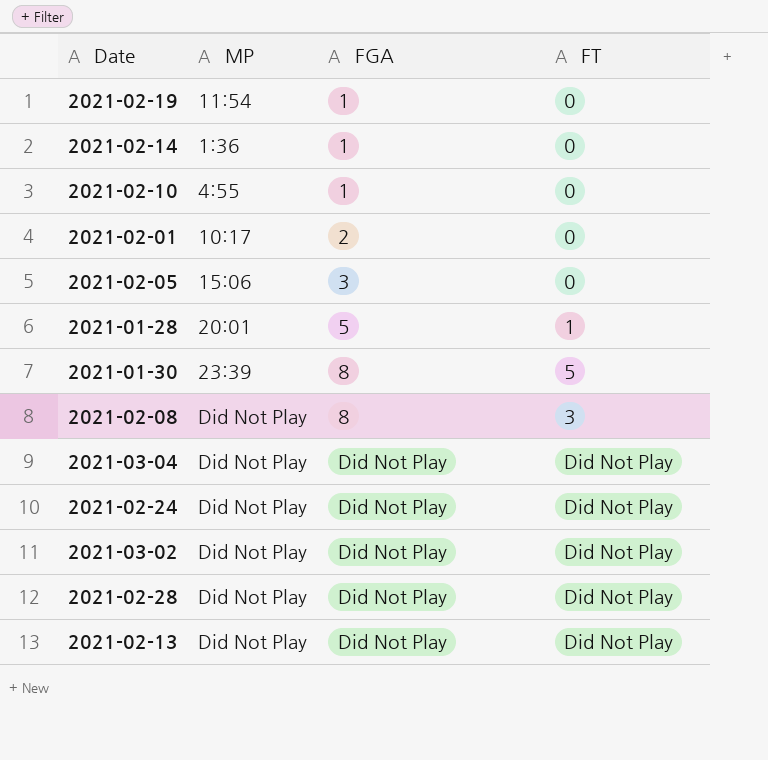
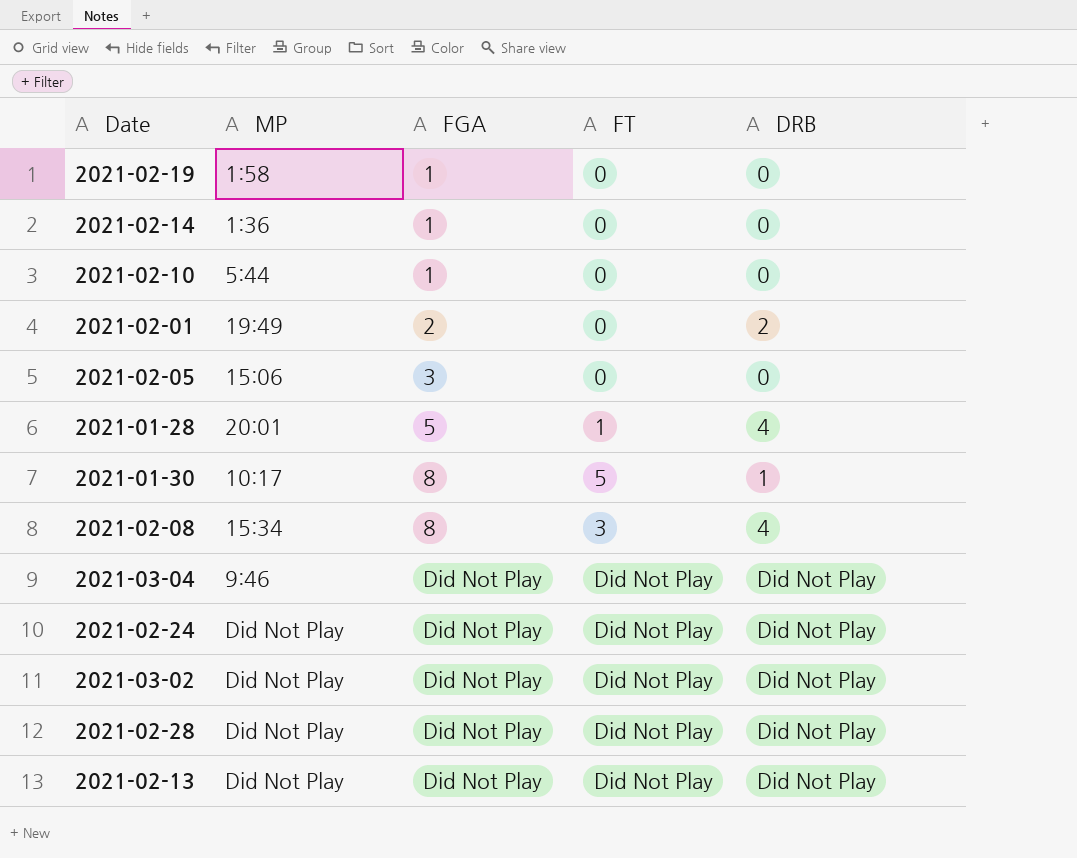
column DRB | position: none -> 5
2021-02-19 | MP: 11:54 -> 1:58
2021-02-10 | MP: 4:55 -> 5:44
2021-02-01 | MP: 10:17 -> 19:49
2021-01-30 | MP: 23:39 -> 10:17
2021-02-08 | MP: Did Not Play -> 15:34
2021-03-04 | MP: Did Not Play -> 9:46

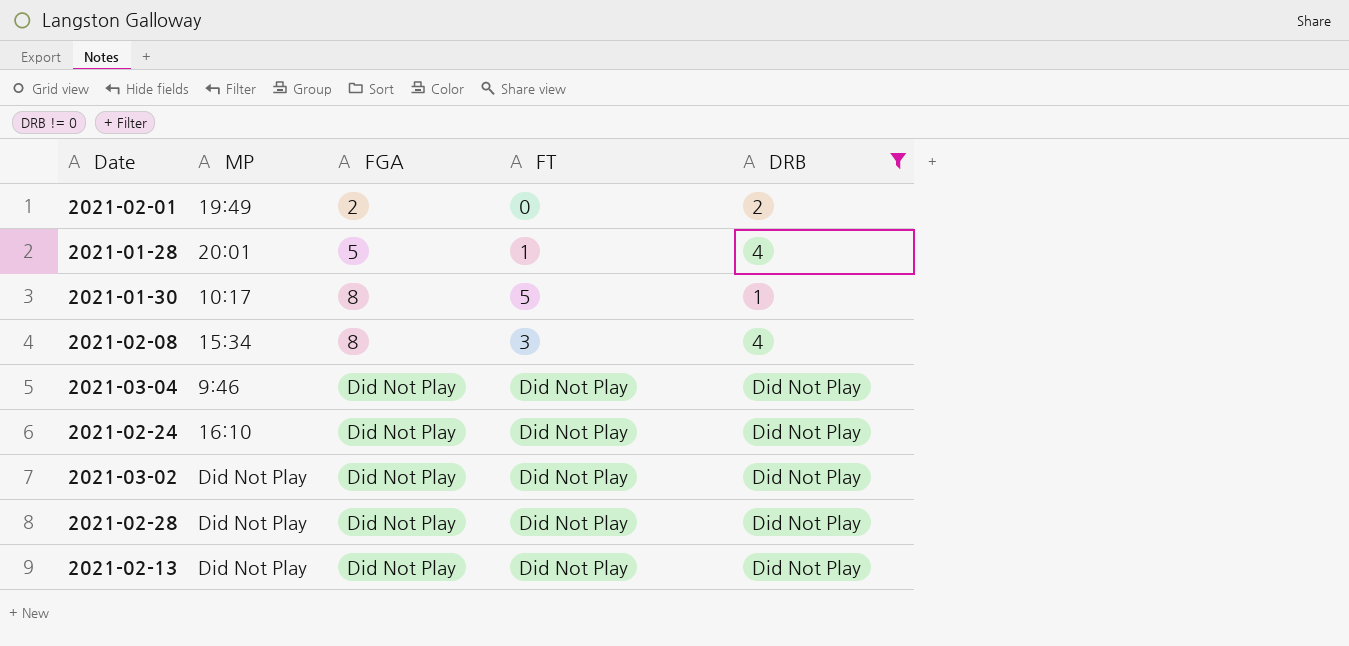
filter: none -> DRB != 0
2021-02-24 | MP: Did Not Play -> 16:10

